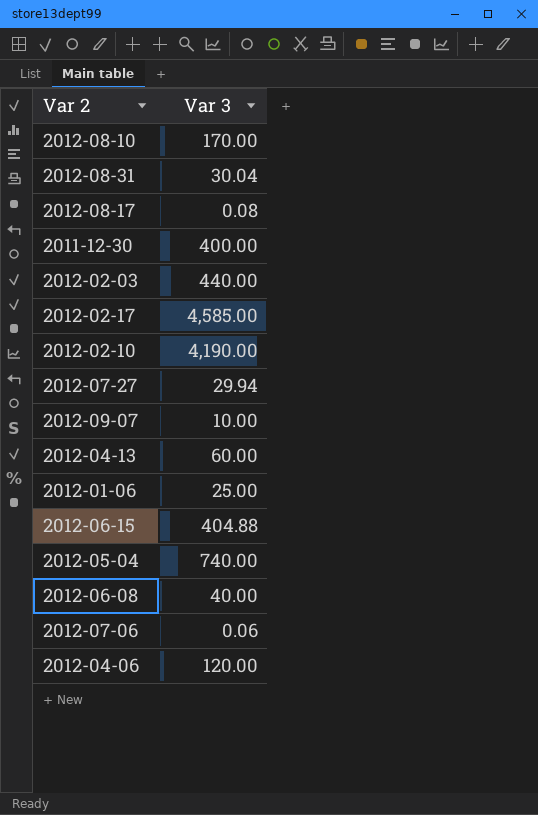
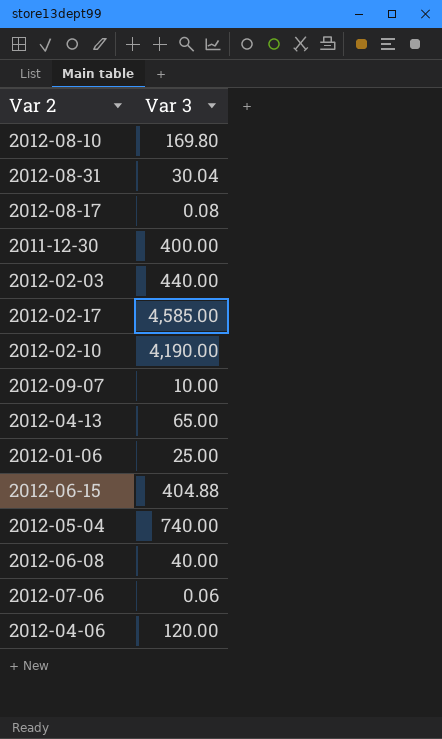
row 2012-07-27: 29.94 -> none
2012-08-10 | Var 3: 170.00 -> 169.80
2012-04-13 | Var 3: 60.00 -> 65.00

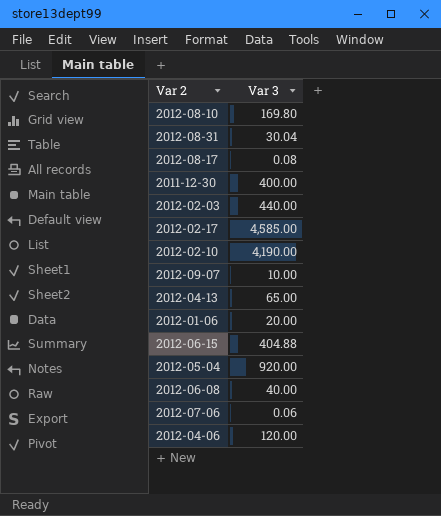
2012-01-06 | Var 3: 25.00 -> 20.00
2012-05-04 | Var 3: 740.00 -> 920.00

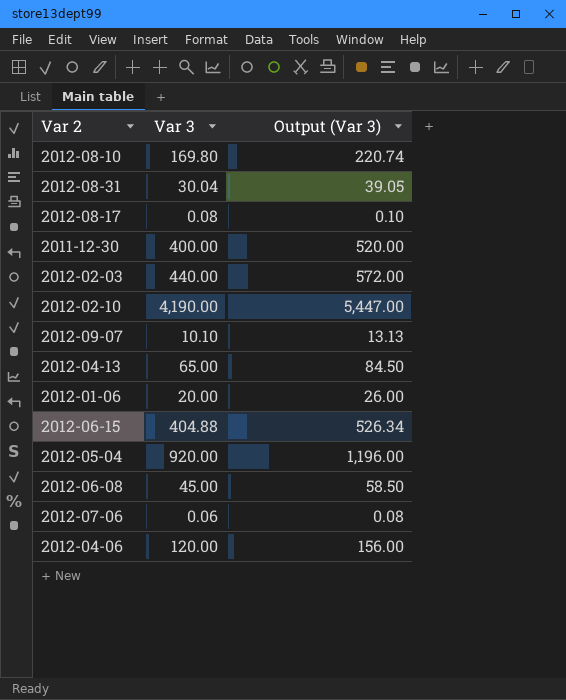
column Output (Var 3) | formula: none -> [Var 3] * 1.3
row 2012-02-17: 4,585.00 -> none
2012-09-07 | Var 3: 10.00 -> 10.10
2012-06-08 | Var 3: 40.00 -> 45.00

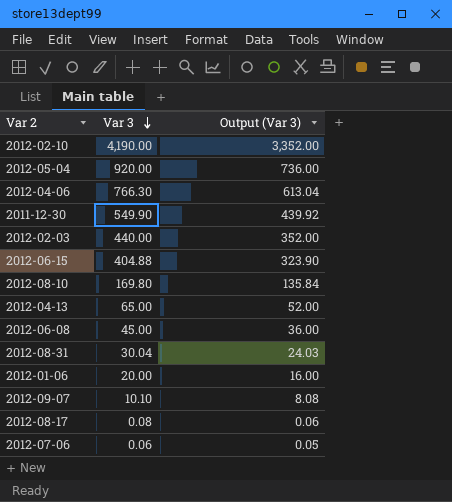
row order: none -> Var 3 descending
column Output (Var 3) | formula: [Var 3] * 1.3 -> [Var 3] * 0.8
2012-04-06 | Var 3: 120.00 -> 766.30
2011-12-30 | Var 3: 400.00 -> 549.90

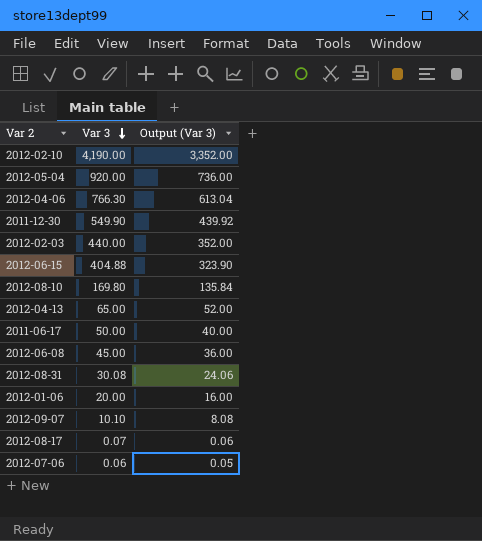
row 2011-06-17: none -> 50.00 | 40.00
2012-08-31 | Var 3: 30.04 -> 30.08
2012-08-31 | Output (Var 3): 24.03 -> 24.06
2012-08-17 | Var 3: 0.08 -> 0.07

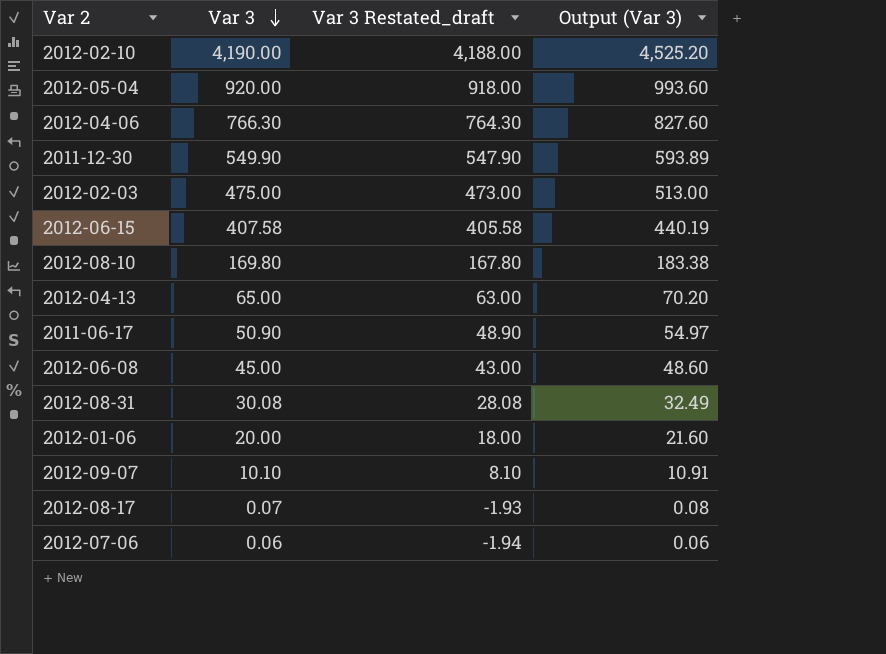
column Var 3 Restated_draft | formula: none -> [Var 3] - 2
column Output (Var 3) | formula: [Var 3] * 0.8 -> [Var 3] * 1.08
2012-02-03 | Var 3: 440.00 -> 475.00
2012-06-15 | Var 3: 404.88 -> 407.58
2011-06-17 | Var 3: 50.00 -> 50.90

